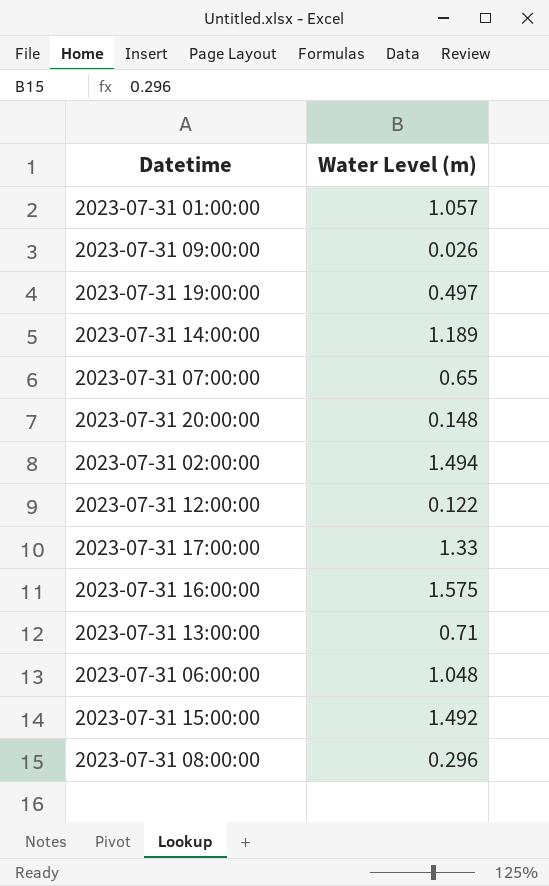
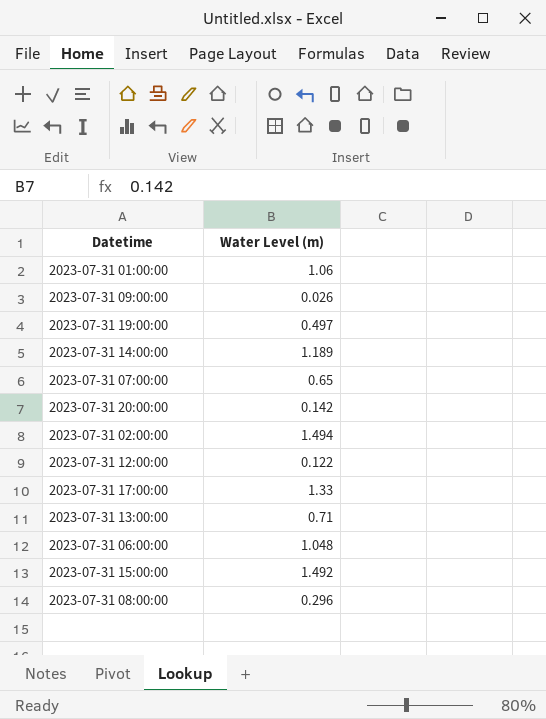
row 2023-07-31 16:00:00: 1.575 -> none
2023-07-31 01:00:00 | Water Level (m): 1.057 -> 1.06
2023-07-31 20:00:00 | Water Level (m): 0.148 -> 0.142

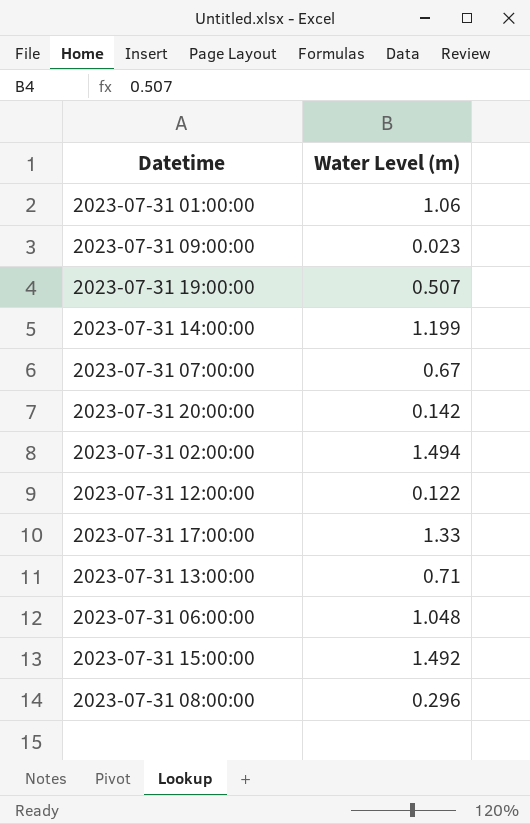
2023-07-31 09:00:00 | Water Level (m): 0.026 -> 0.023
2023-07-31 19:00:00 | Water Level (m): 0.497 -> 0.507
2023-07-31 14:00:00 | Water Level (m): 1.189 -> 1.199
2023-07-31 07:00:00 | Water Level (m): 0.65 -> 0.67

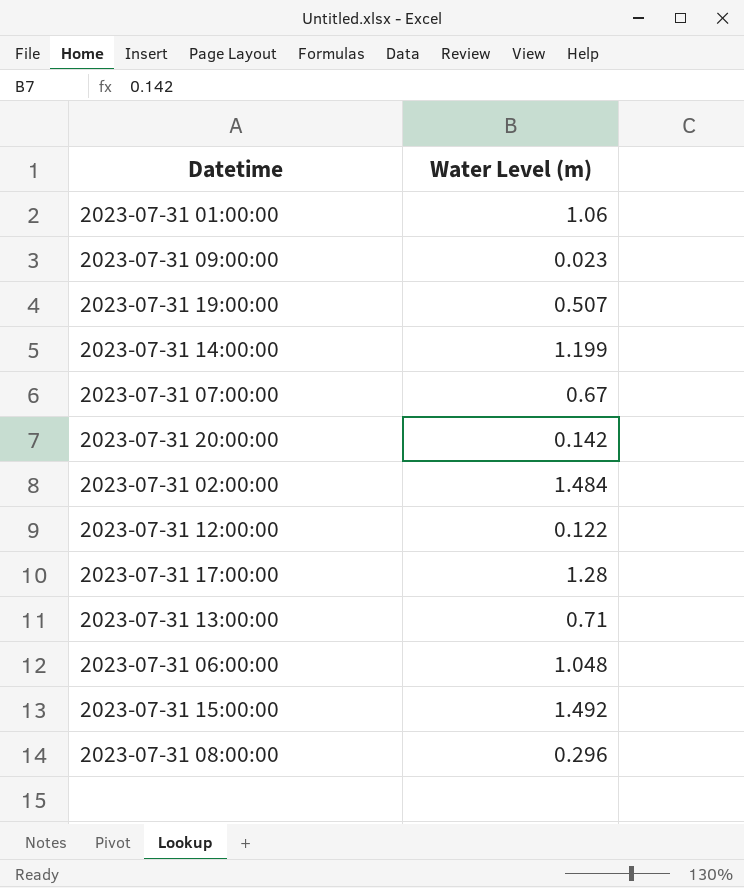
2023-07-31 02:00:00 | Water Level (m): 1.494 -> 1.484
2023-07-31 17:00:00 | Water Level (m): 1.33 -> 1.28

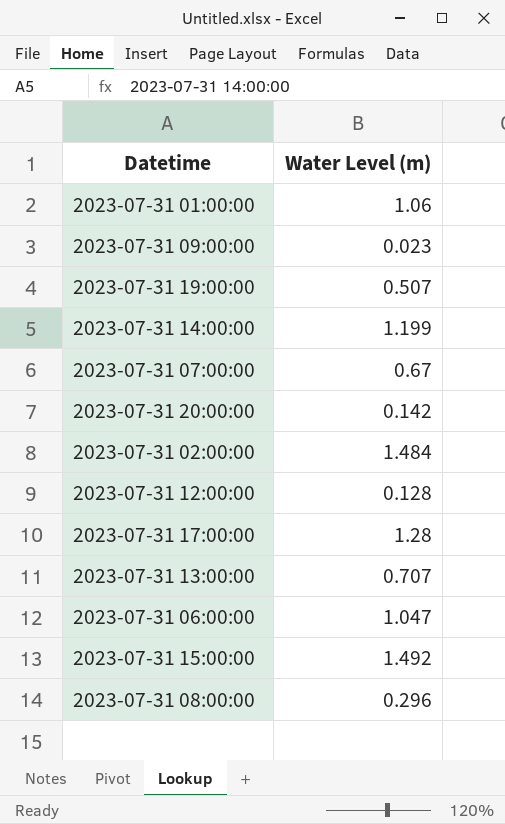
2023-07-31 12:00:00 | Water Level (m): 0.122 -> 0.128
2023-07-31 13:00:00 | Water Level (m): 0.71 -> 0.707
2023-07-31 06:00:00 | Water Level (m): 1.048 -> 1.047

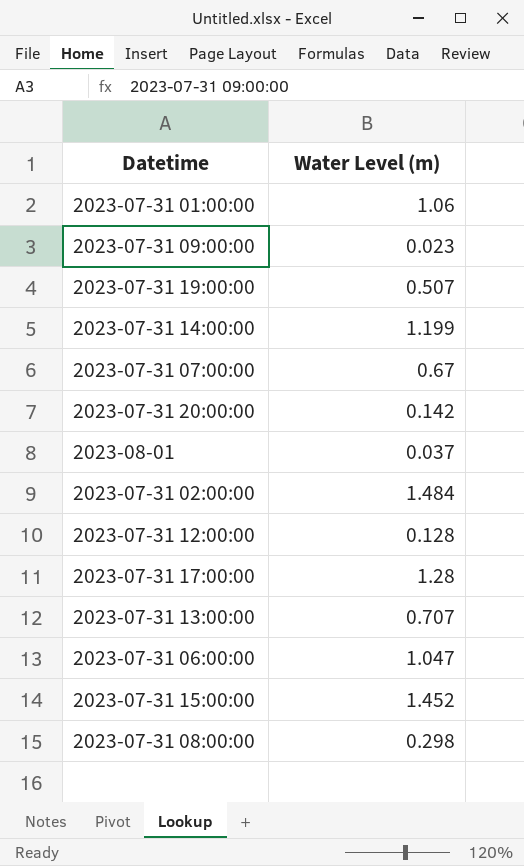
row 2023-08-01: none -> 0.037
2023-07-31 15:00:00 | Water Level (m): 1.492 -> 1.452
2023-07-31 08:00:00 | Water Level (m): 0.296 -> 0.298

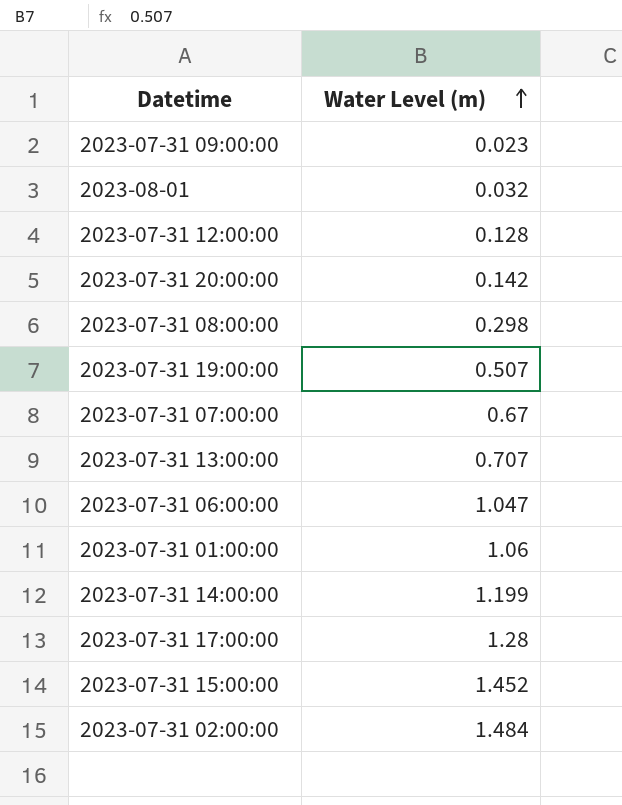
row order: none -> Water Level (m) ascending
2023-08-01 | Water Level (m): 0.037 -> 0.032

